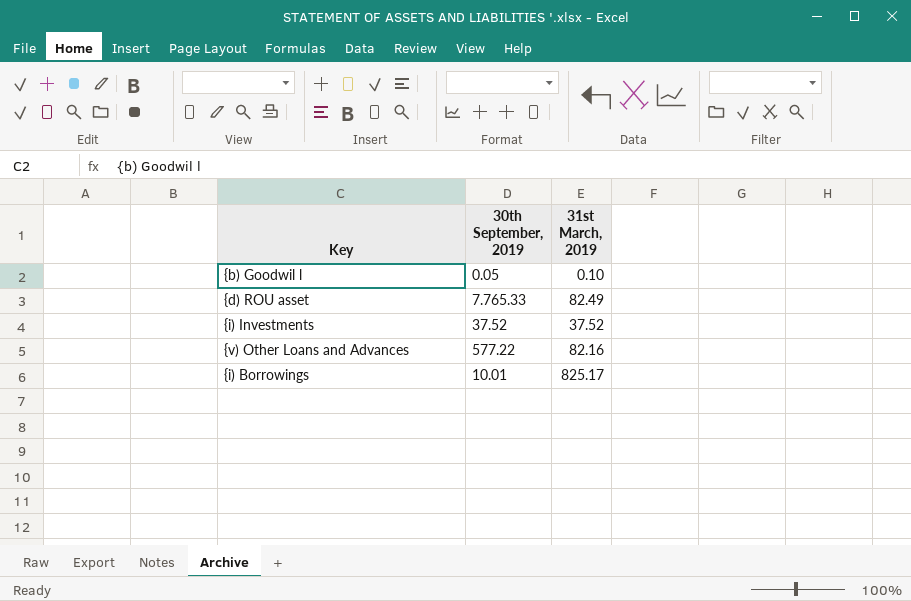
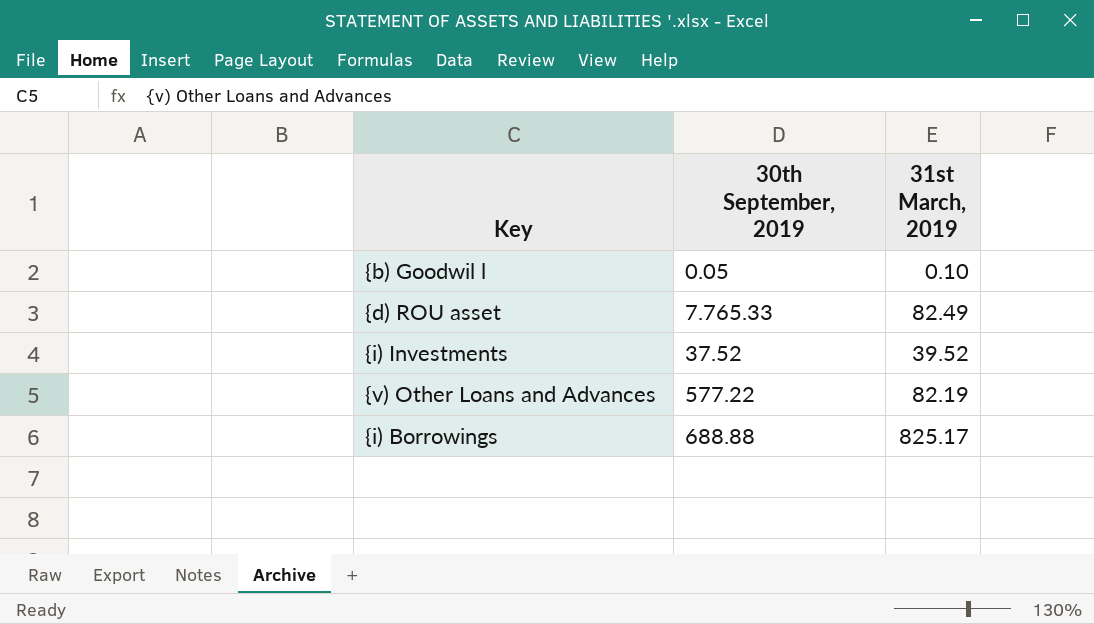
{i) Investments | 31st March, 2019: 37.52 -> 39.52
{v) Other Loans and Advances | 31st March, 2019: 82.16 -> 82.19
{i) Borrowings | 30th September, 2019: 10.01 -> 688.88

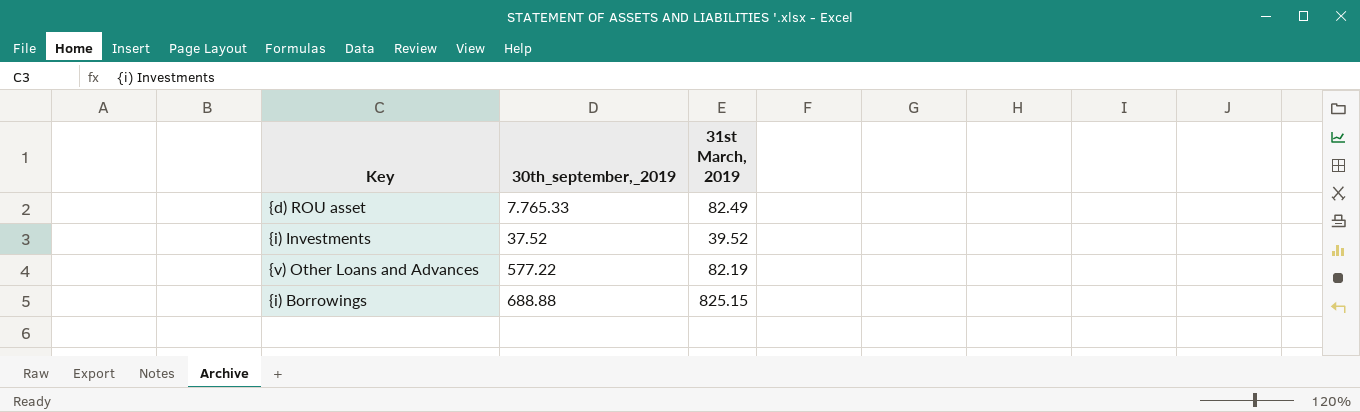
column name: 30th September, 2019 -> 30th_september,_2019
row {b) Goodwil l: 0.05 | 0.10 -> none
{i) Borrowings | 31st March, 2019: 825.17 -> 825.15

